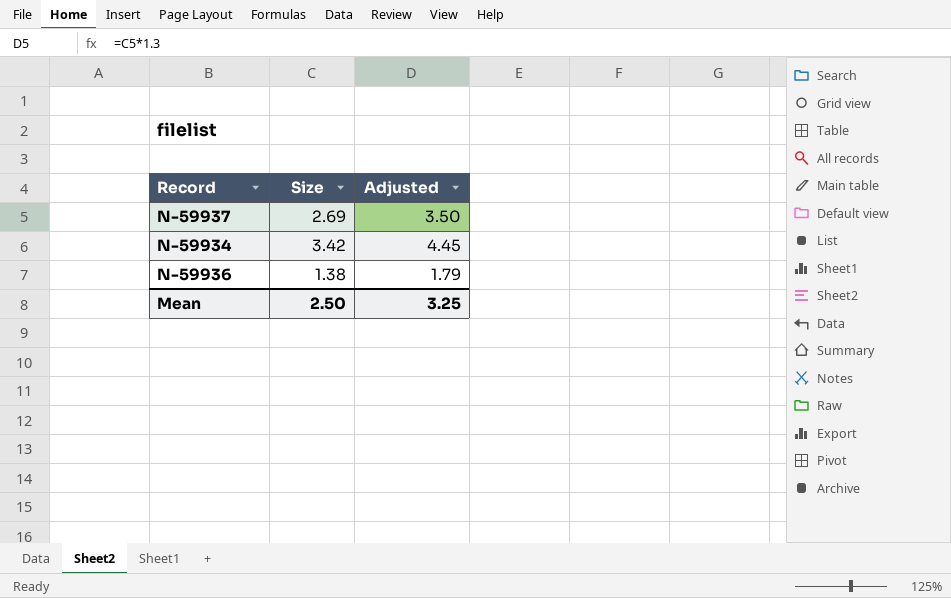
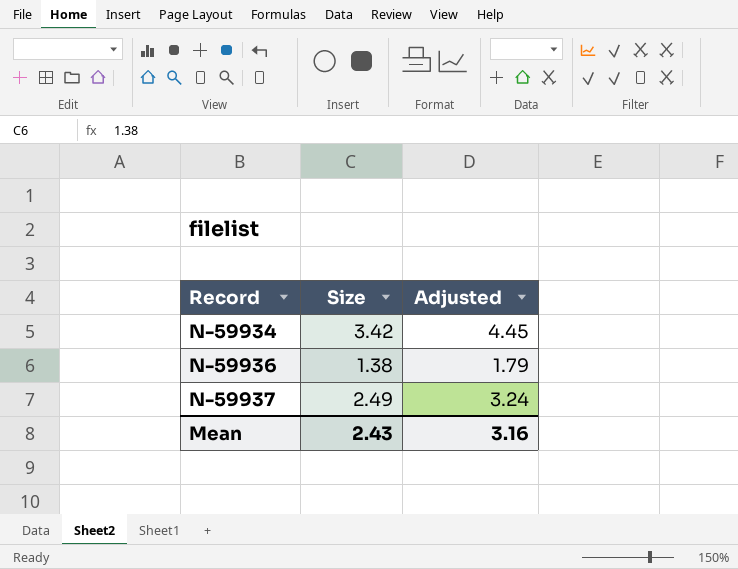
row order: none -> Record ascending
N-59937 | Size: 2.69 -> 2.49
N-59937 | Adjusted: 3.50 -> 3.24
Mean | Size: 2.50 -> 2.43
Mean | Adjusted: 3.25 -> 3.16

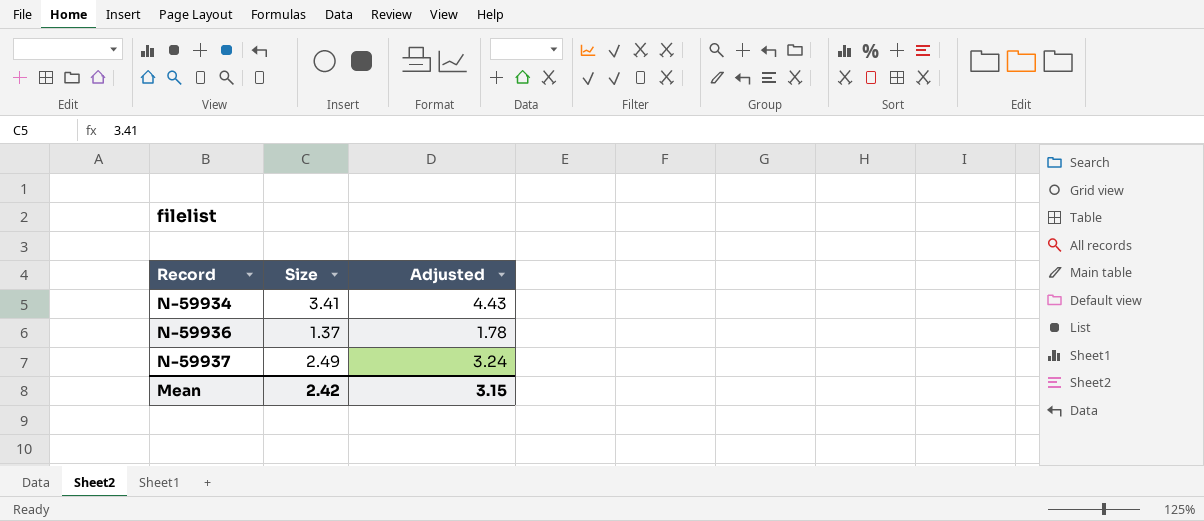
N-59934 | Size: 3.42 -> 3.41
N-59934 | Adjusted: 4.45 -> 4.43
N-59936 | Size: 1.38 -> 1.37
N-59936 | Adjusted: 1.79 -> 1.78
Mean | Size: 2.43 -> 2.42
Mean | Adjusted: 3.16 -> 3.15

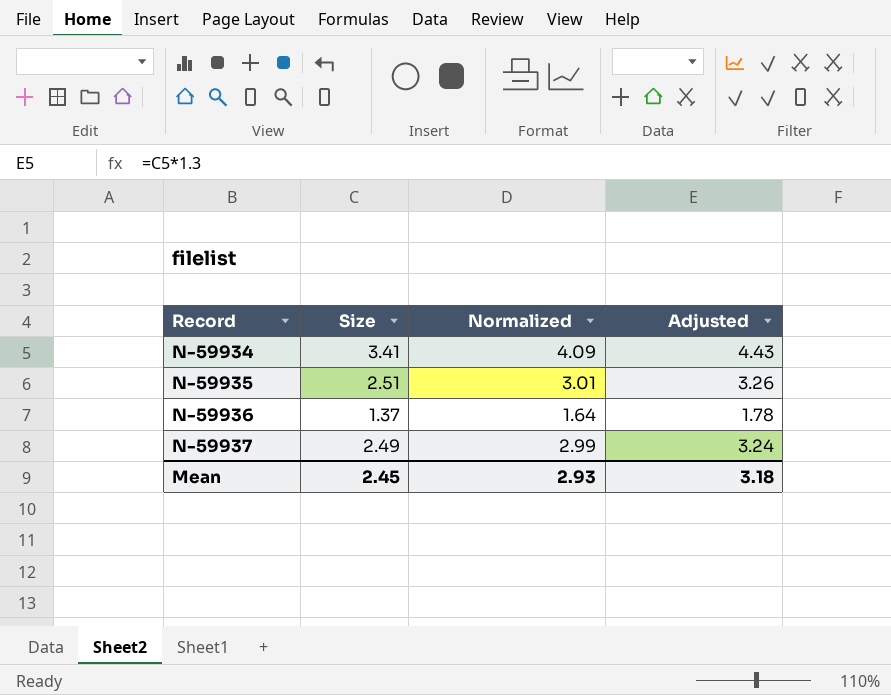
column Normalized | formula: none -> [Size] * 1.2
row N-59935: none -> 2.51 | 3.01 | 3.26
Mean | Size: 2.42 -> 2.45
Mean | Adjusted: 3.15 -> 3.18

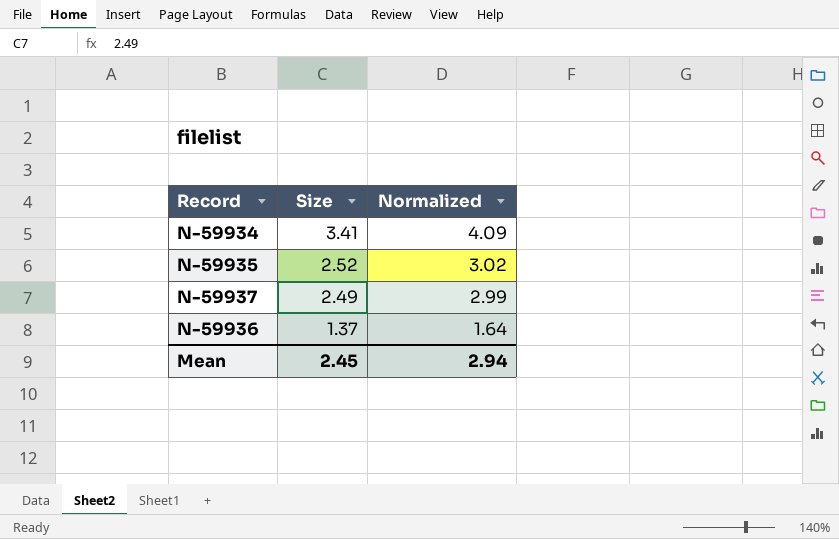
row order: Record ascending -> Size descending
column Adjusted | formula: [Size] * 1.3 -> none
N-59935 | Size: 2.51 -> 2.52
N-59935 | Normalized: 3.01 -> 3.02
Mean | Normalized: 2.93 -> 2.94

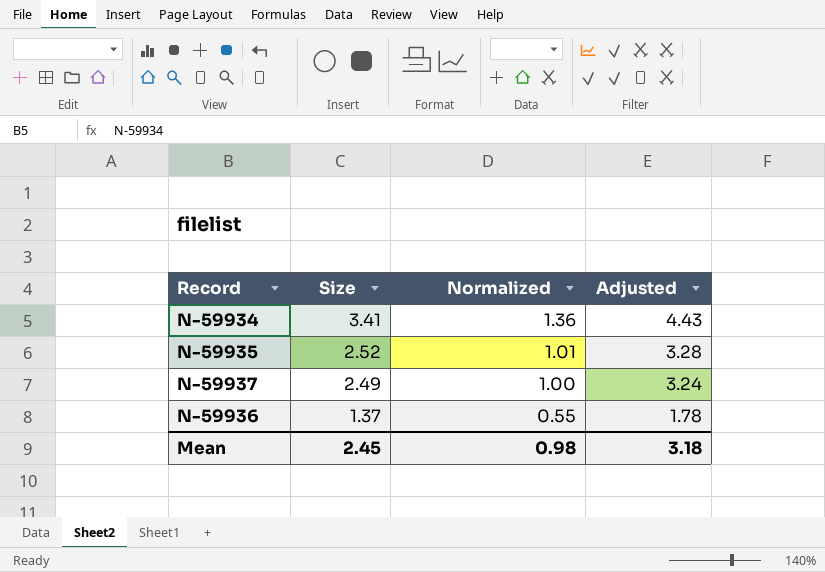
column Normalized | formula: [Size] * 1.2 -> [Size] * 0.4
column Adjusted | formula: none -> [Size] * 1.3
Mean | Normalized: 2.94 -> 0.98

